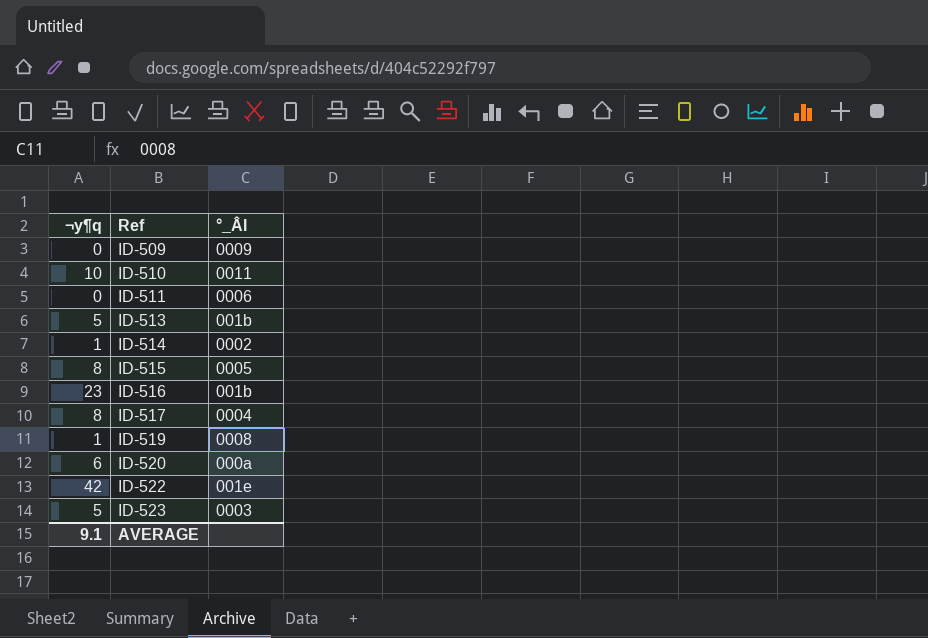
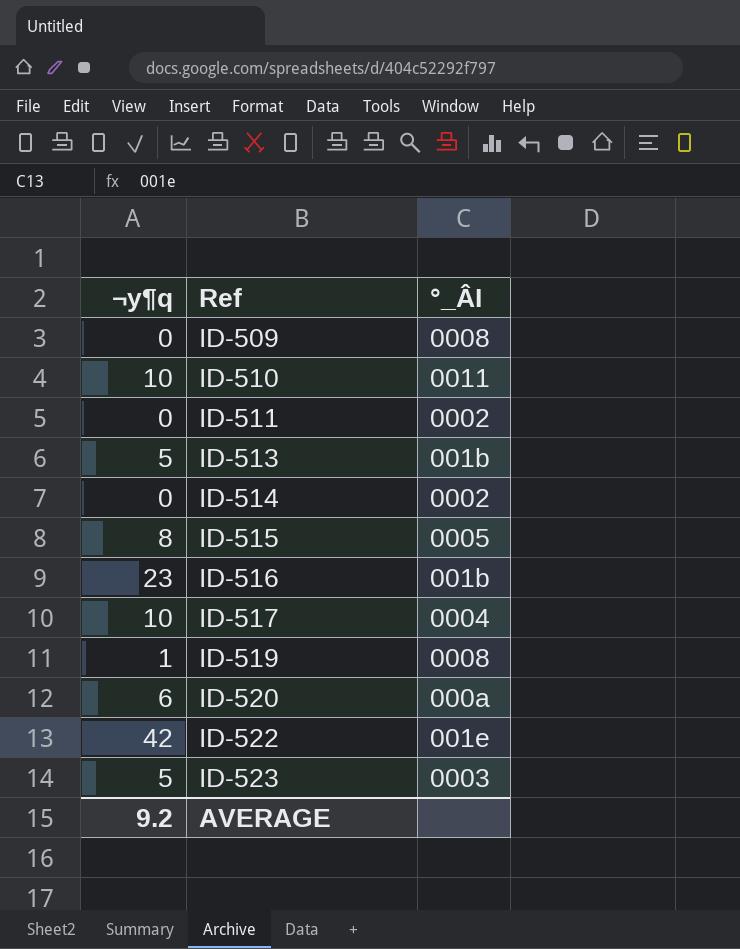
ID-509 | °_ÂI: 0009 -> 0008
ID-511 | °_ÂI: 0006 -> 0002
ID-514 | ¬y¶q: 1 -> 0
ID-517 | ¬y¶q: 8 -> 10
AVERAGE | ¬y¶q: 9.1 -> 9.2

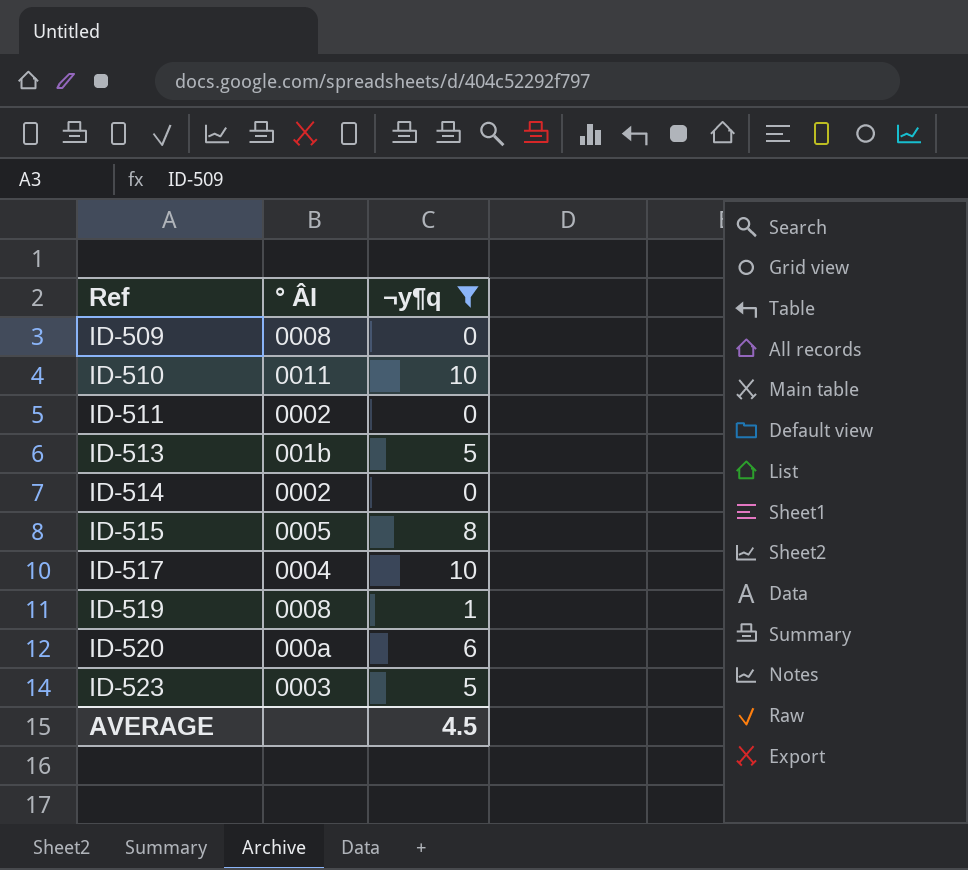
filter: none -> ¬y¶q <= 10
column name: °_ÂI -> ° ÂI
column ¬y¶q | position: 1 -> 3
AVERAGE | ¬y¶q: 9.2 -> 4.5

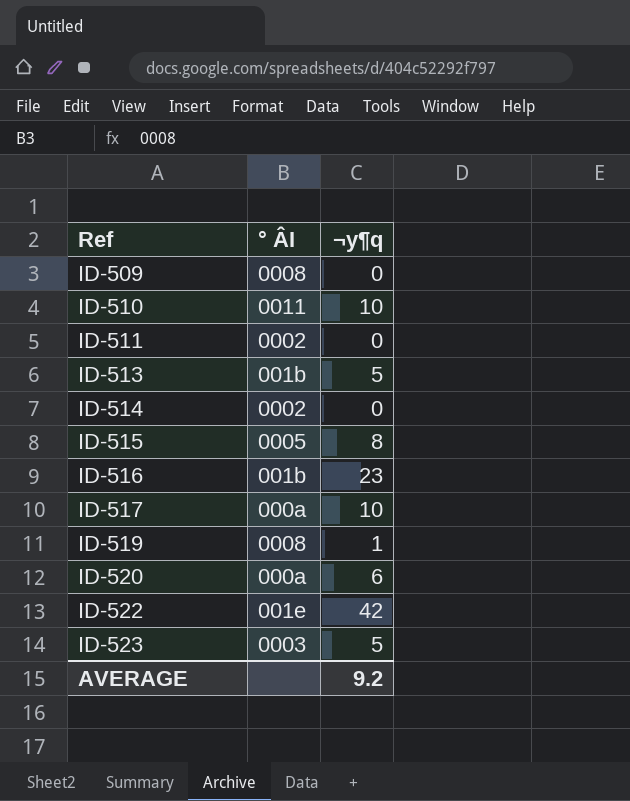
filter: ¬y¶q <= 10 -> none
ID-517 | ° ÂI: 0004 -> 000a
AVERAGE | ¬y¶q: 4.5 -> 9.2

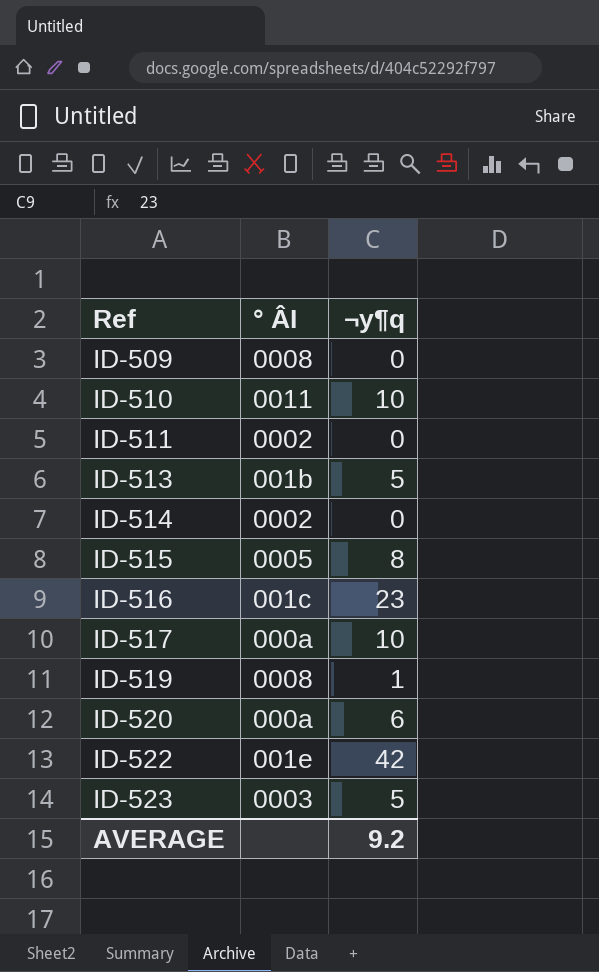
ID-516 | ° ÂI: 001b -> 001c

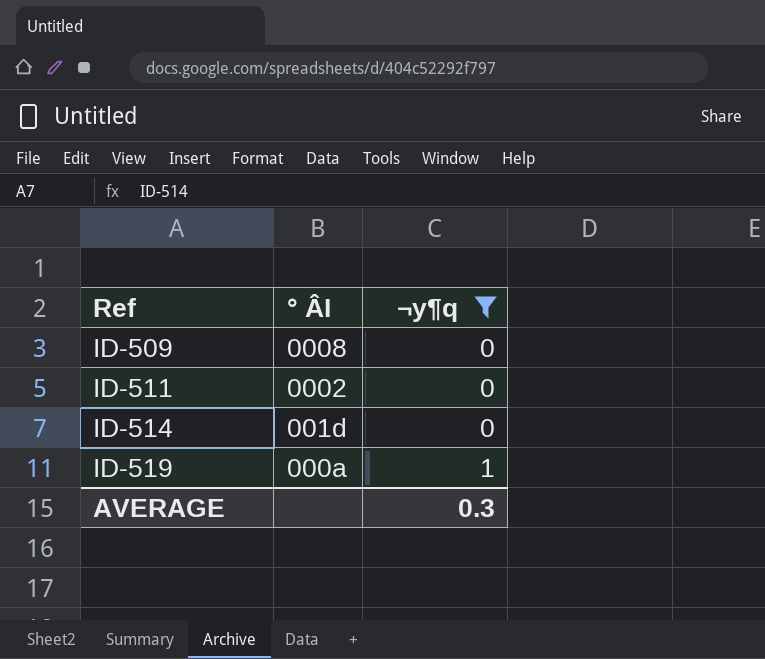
filter: none -> ¬y¶q <= 1
ID-514 | ° ÂI: 0002 -> 001d
ID-519 | ° ÂI: 0008 -> 000a
AVERAGE | ¬y¶q: 9.2 -> 0.3

